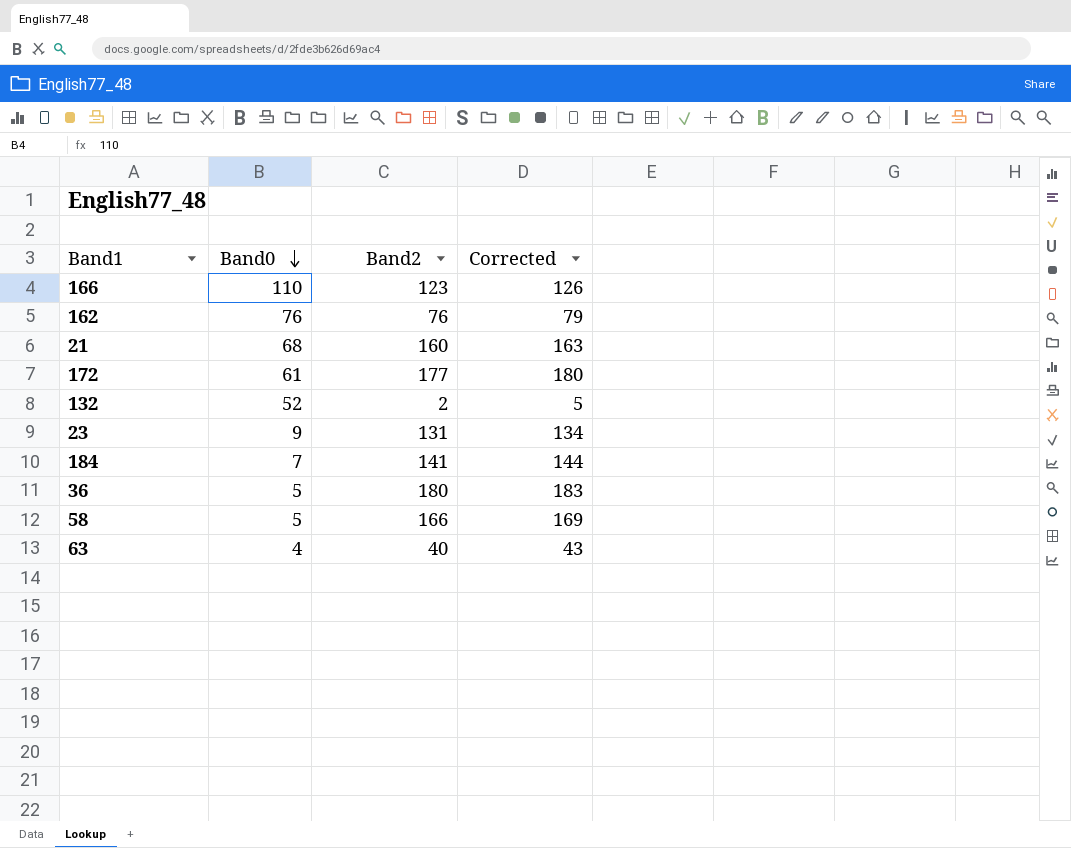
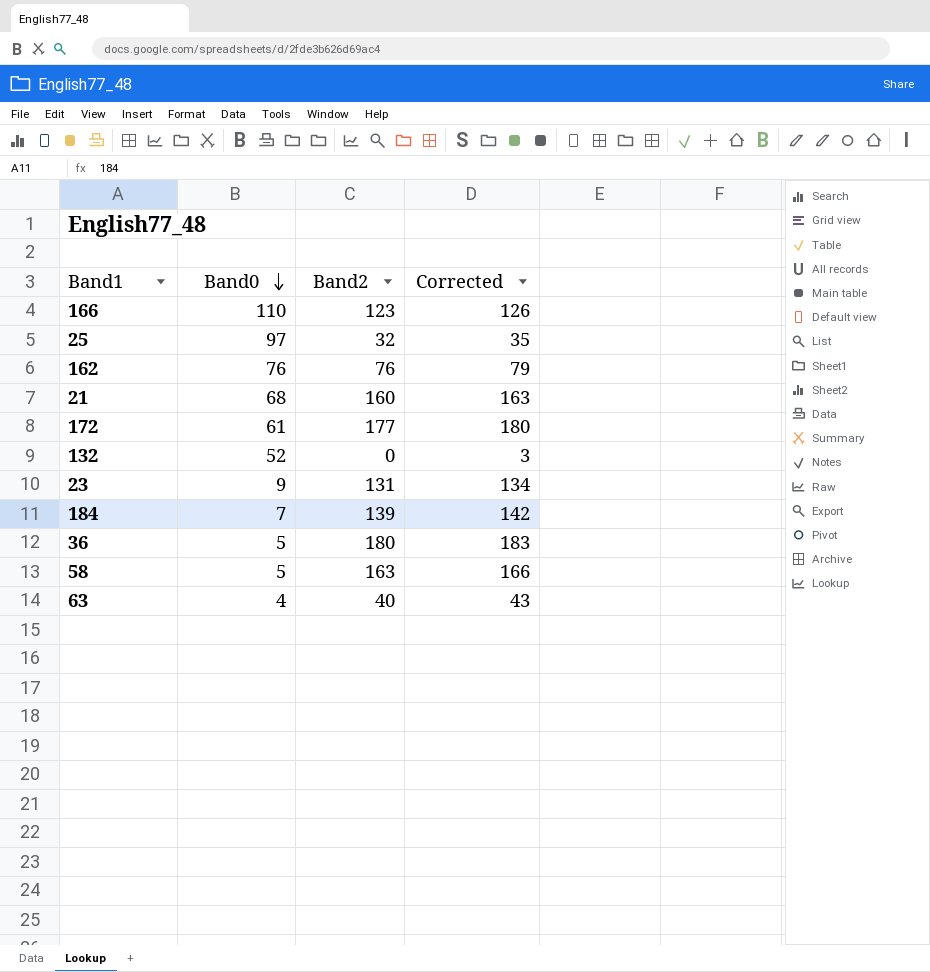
row 25: none -> 97 | 32 | 35
132 | Band2: 2 -> 0
132 | Corrected: 5 -> 3
184 | Band2: 141 -> 139
184 | Corrected: 144 -> 142
58 | Band2: 166 -> 163
58 | Corrected: 169 -> 166

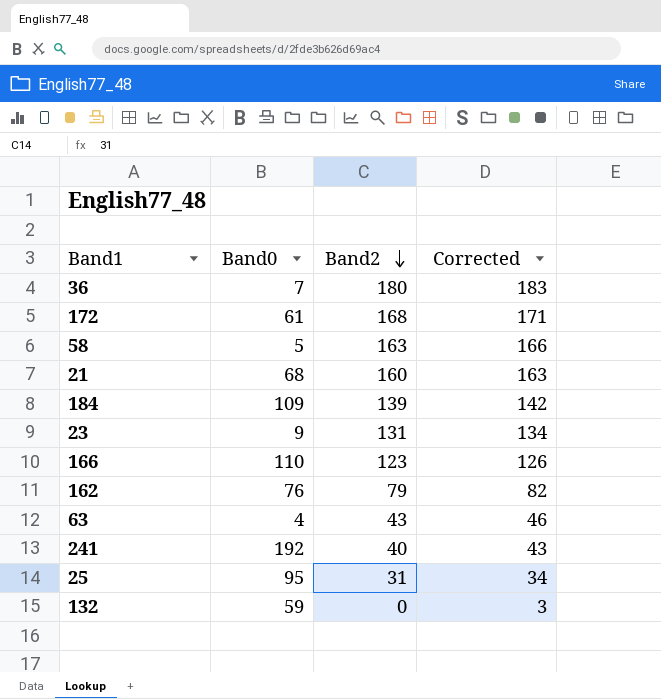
row order: Band0 descending -> Band2 descending
36 | Band0: 5 -> 7
172 | Band2: 177 -> 168
172 | Corrected: 180 -> 171
184 | Band0: 7 -> 109
162 | Band2: 76 -> 79
162 | Corrected: 79 -> 82
63 | Band2: 40 -> 43
63 | Corrected: 43 -> 46
row 241: none -> 192 | 40 | 43
25 | Band0: 97 -> 95
25 | Band2: 32 -> 31
25 | Corrected: 35 -> 34
132 | Band0: 52 -> 59

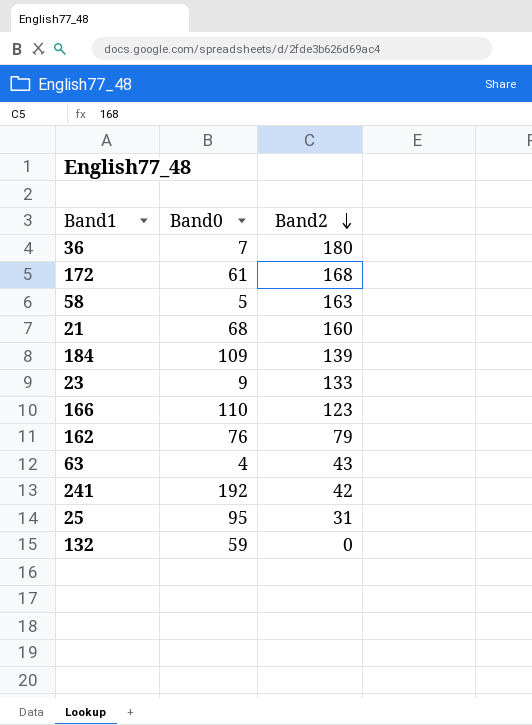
column Corrected | formula: [Band2] + 3 -> none
23 | Band2: 131 -> 133
241 | Band2: 40 -> 42

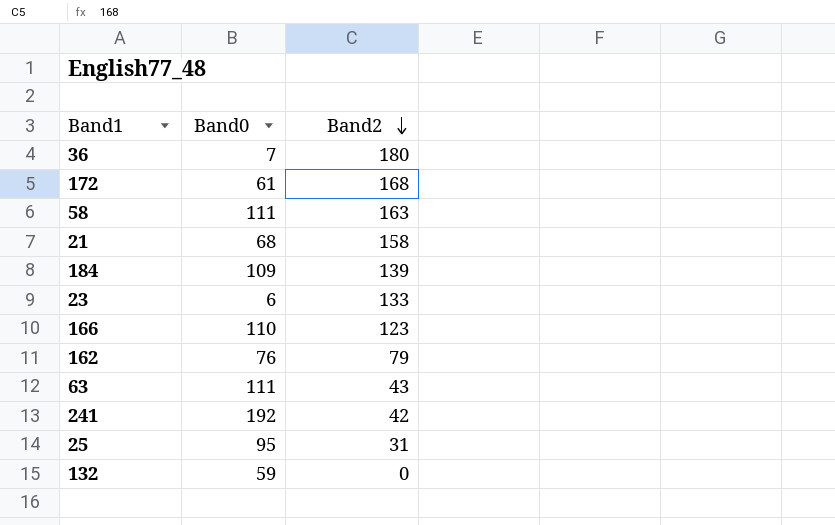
58 | Band0: 5 -> 111
21 | Band2: 160 -> 158
23 | Band0: 9 -> 6
63 | Band0: 4 -> 111

